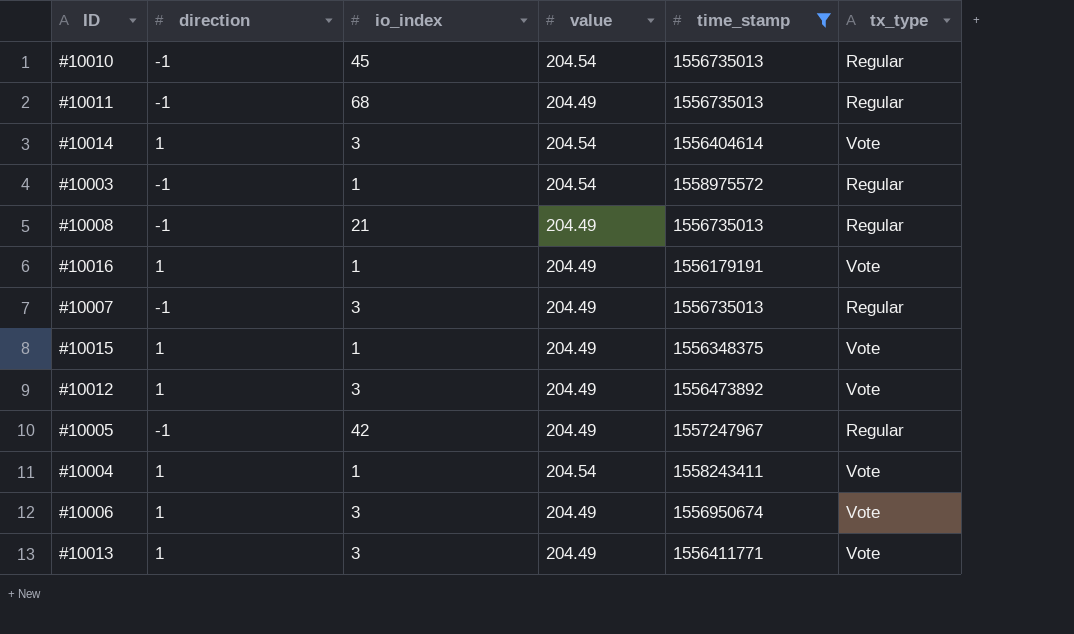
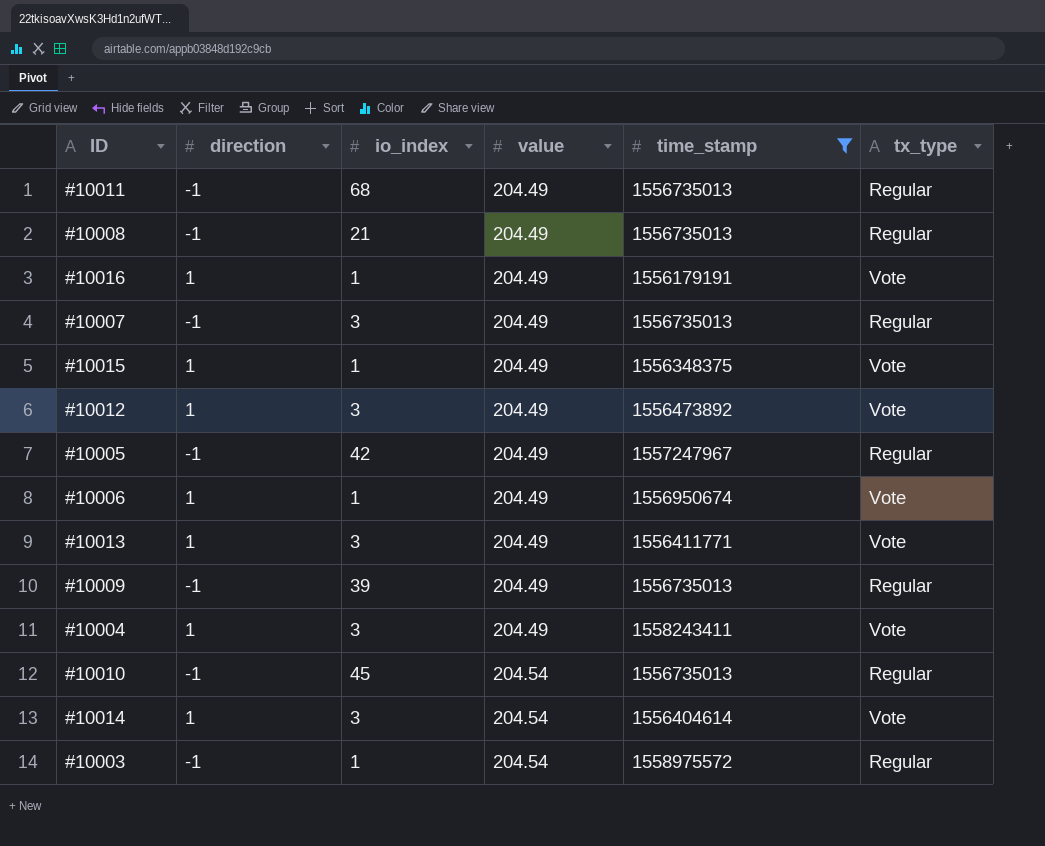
row order: none -> value ascending
#10006 | io_index: 3 -> 1
row #10009: none -> -1 | 39 | 204.49 | 1556735013 | Regular
#10004 | io_index: 1 -> 3
#10004 | value: 204.54 -> 204.49

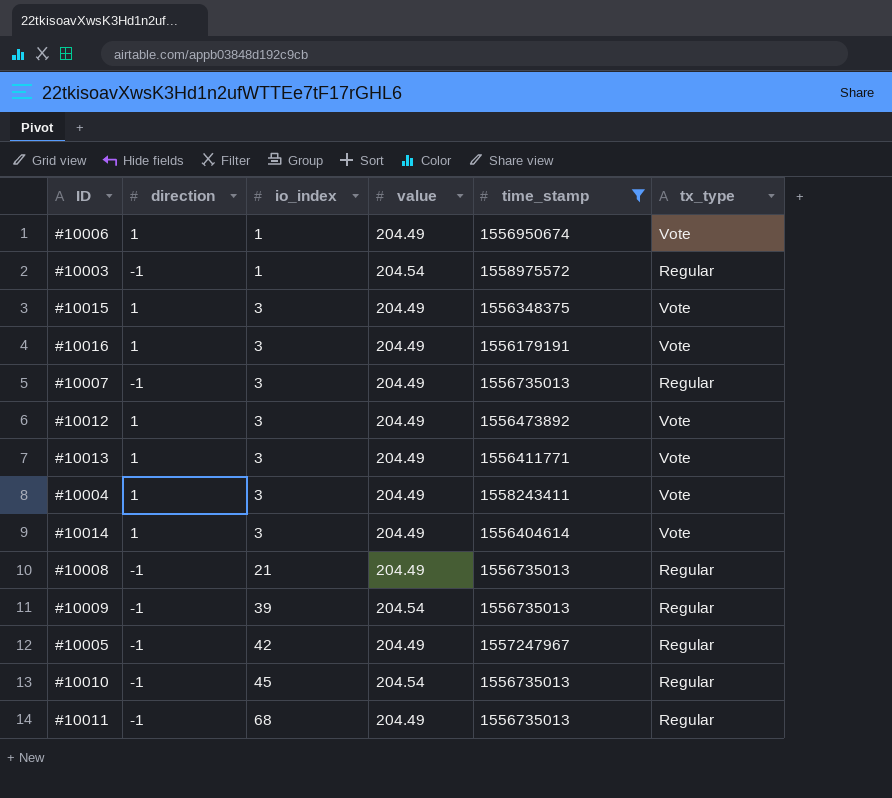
row order: value ascending -> io_index ascending
#10015 | io_index: 1 -> 3
#10016 | io_index: 1 -> 3
#10014 | value: 204.54 -> 204.49
#10009 | value: 204.49 -> 204.54

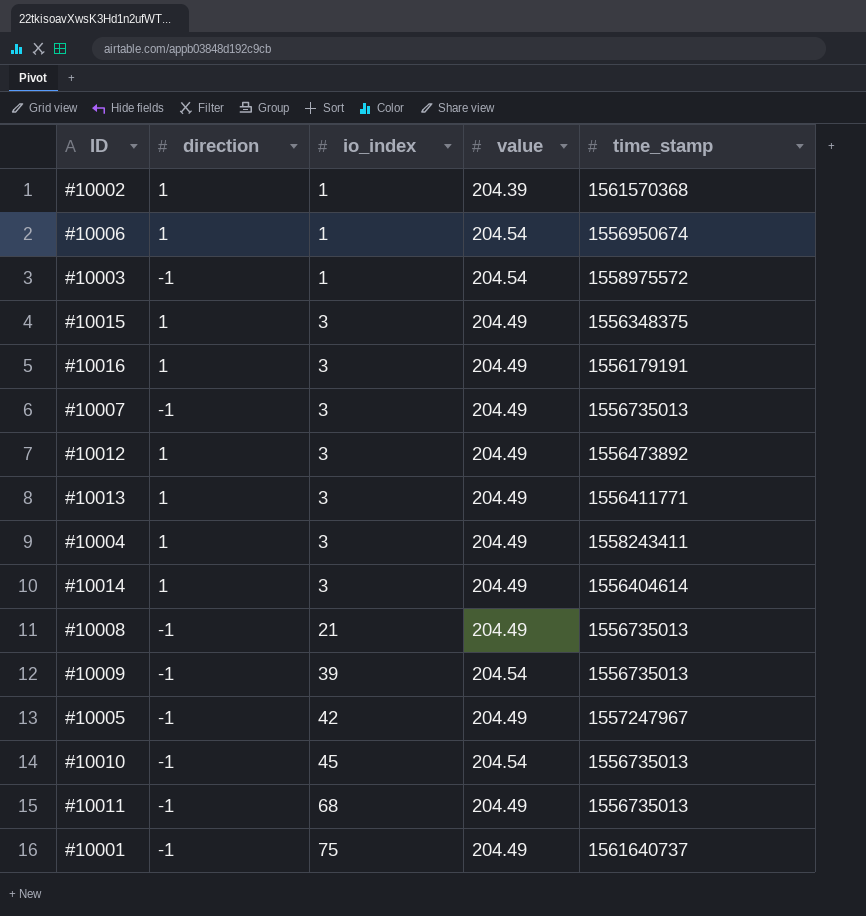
filter: time_stamp <= 1558975572 -> none
column tx_type | position: 6 -> none
#10006 | value: 204.49 -> 204.54

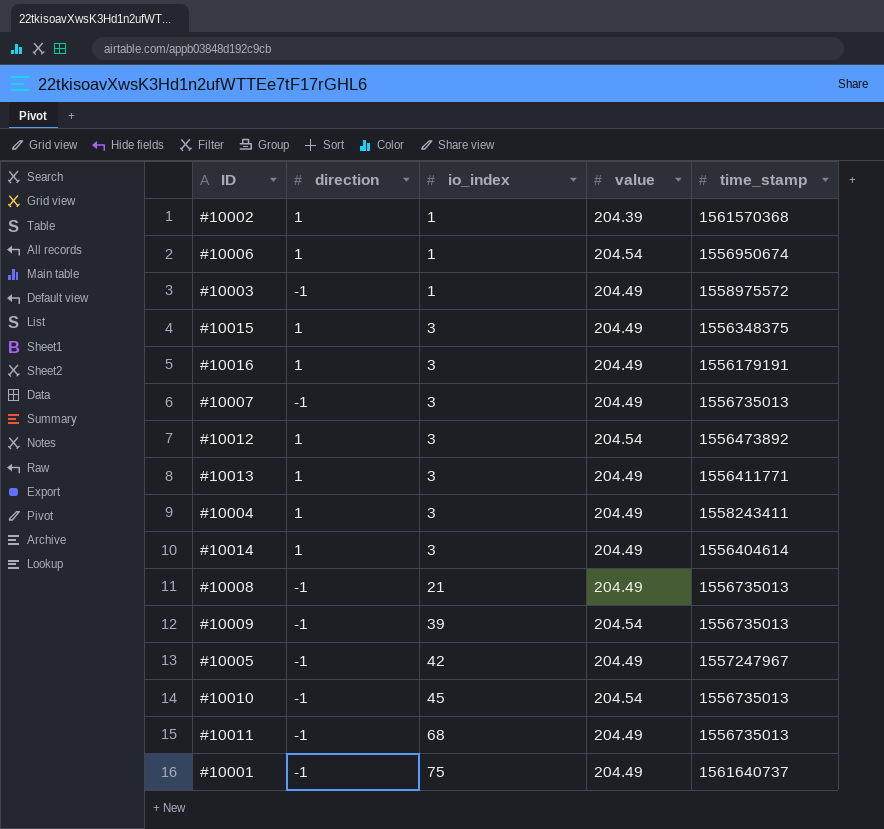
#10003 | value: 204.54 -> 204.49
#10012 | value: 204.49 -> 204.54

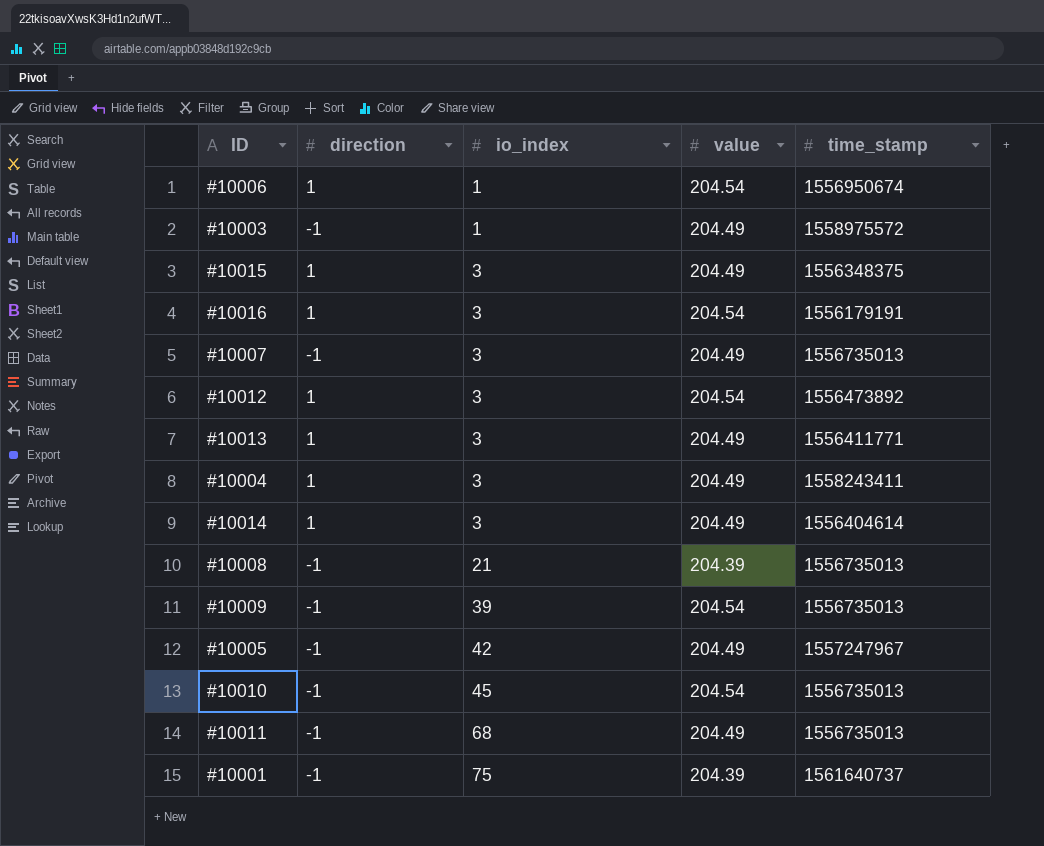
row #10002: 1 | 1 | 204.39 | 1561570368 -> none
#10016 | value: 204.49 -> 204.54
#10008 | value: 204.49 -> 204.39
#10001 | value: 204.49 -> 204.39

